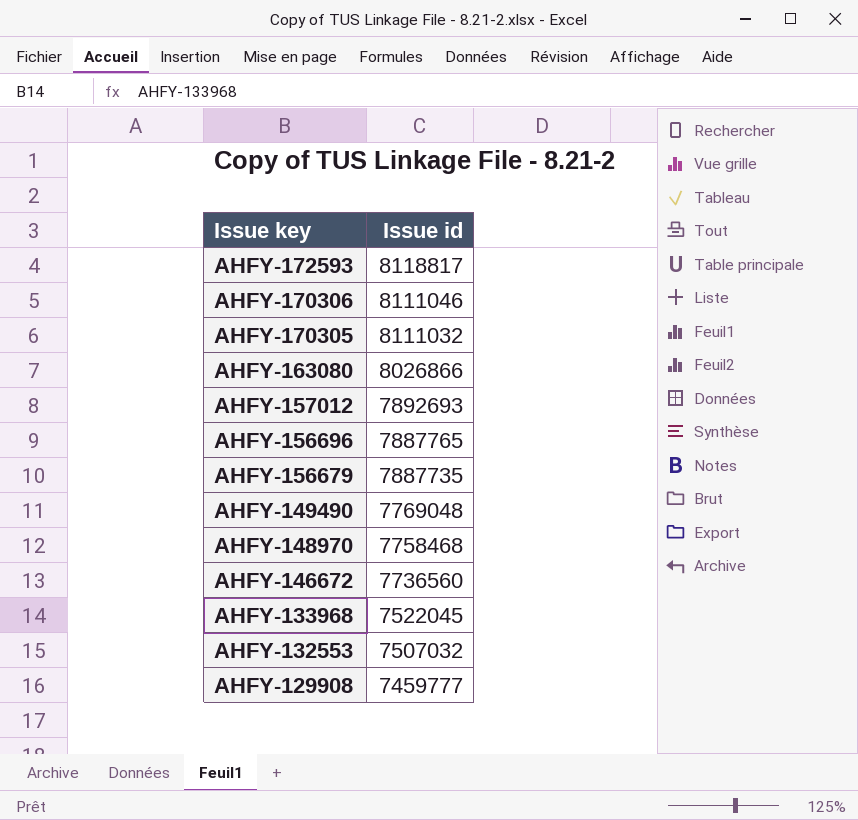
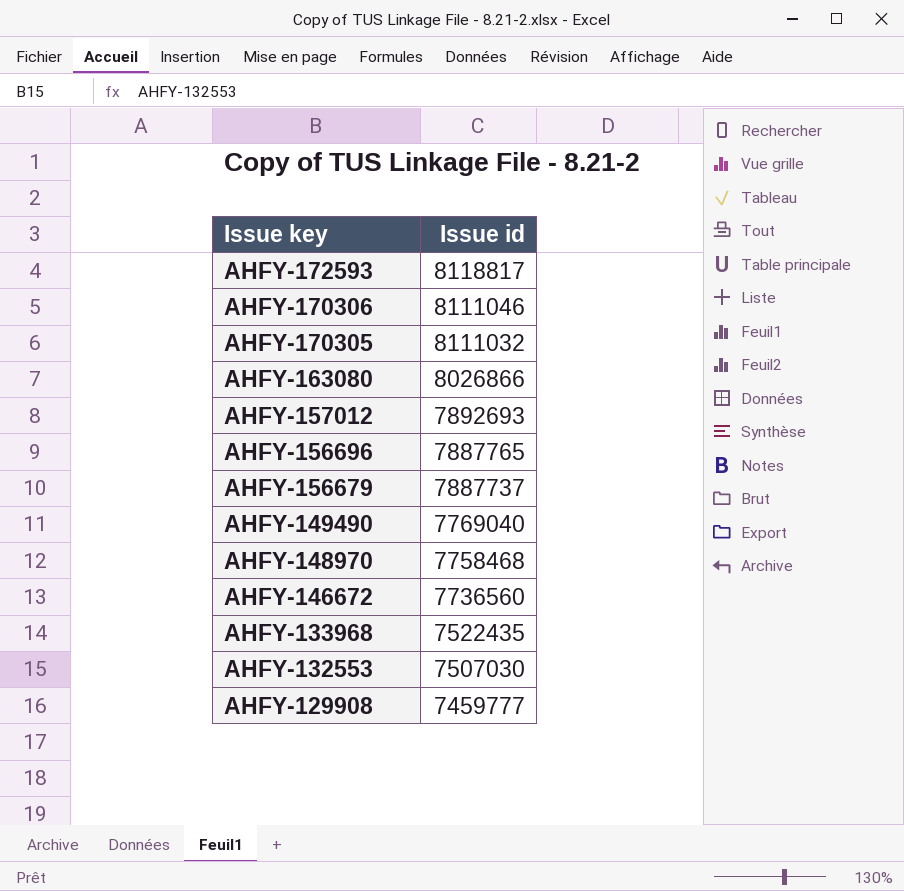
AHFY-156679 | Issue id: 7887735 -> 7887737
AHFY-149490 | Issue id: 7769048 -> 7769040
AHFY-133968 | Issue id: 7522045 -> 7522435
AHFY-132553 | Issue id: 7507032 -> 7507030

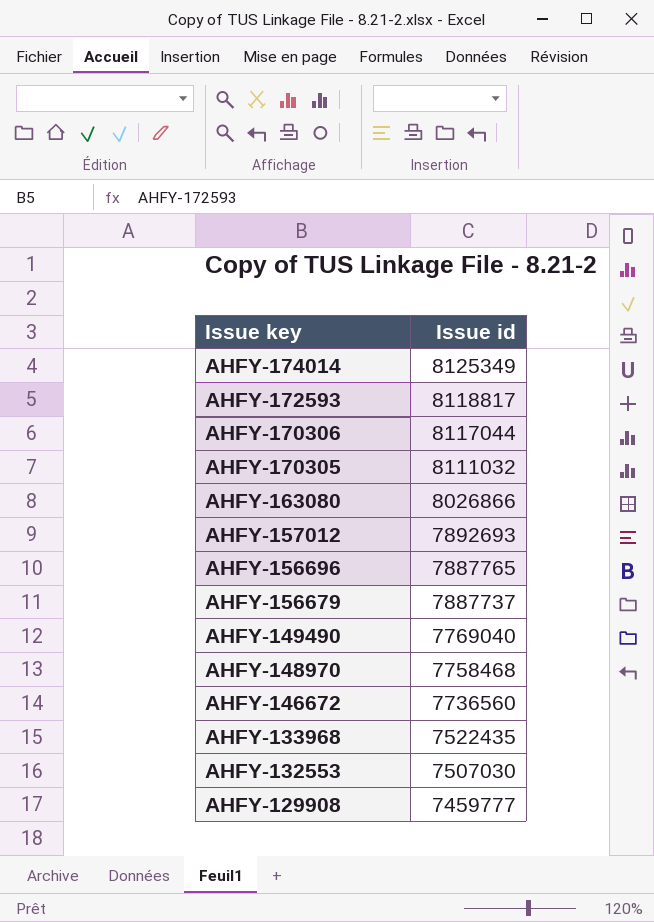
row AHFY-174014: none -> 8125349
AHFY-170306 | Issue id: 8111046 -> 8117044

